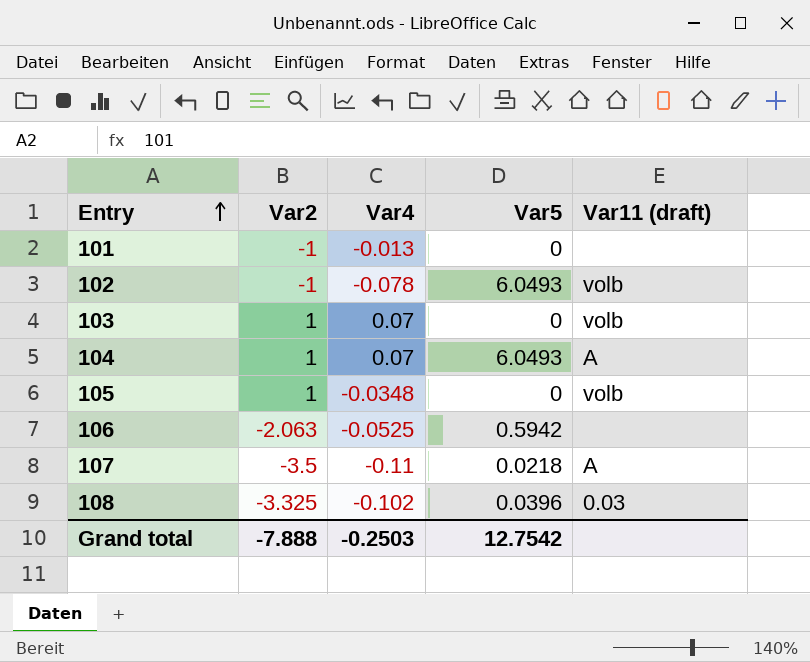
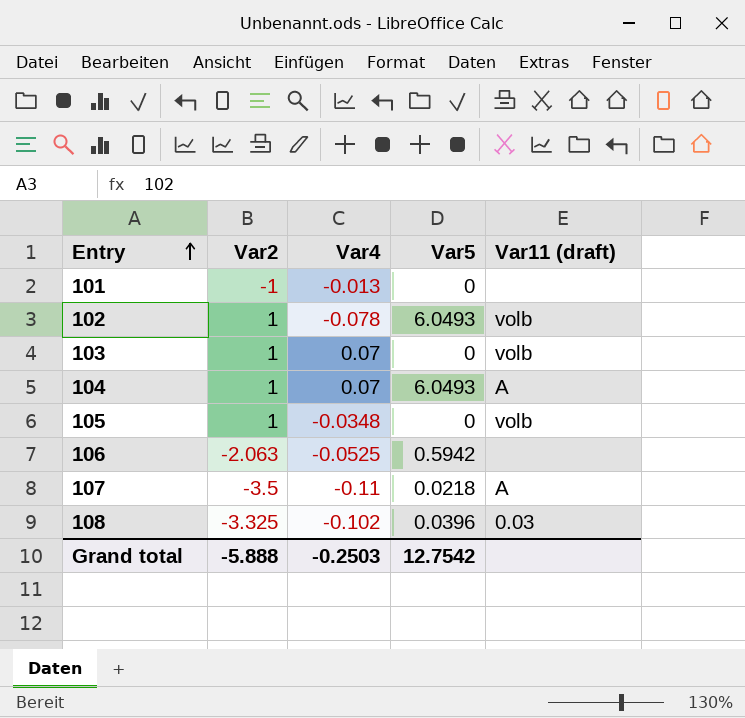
102 | Var2: -1 -> 1
Grand total | Var2: -7.888 -> -5.888

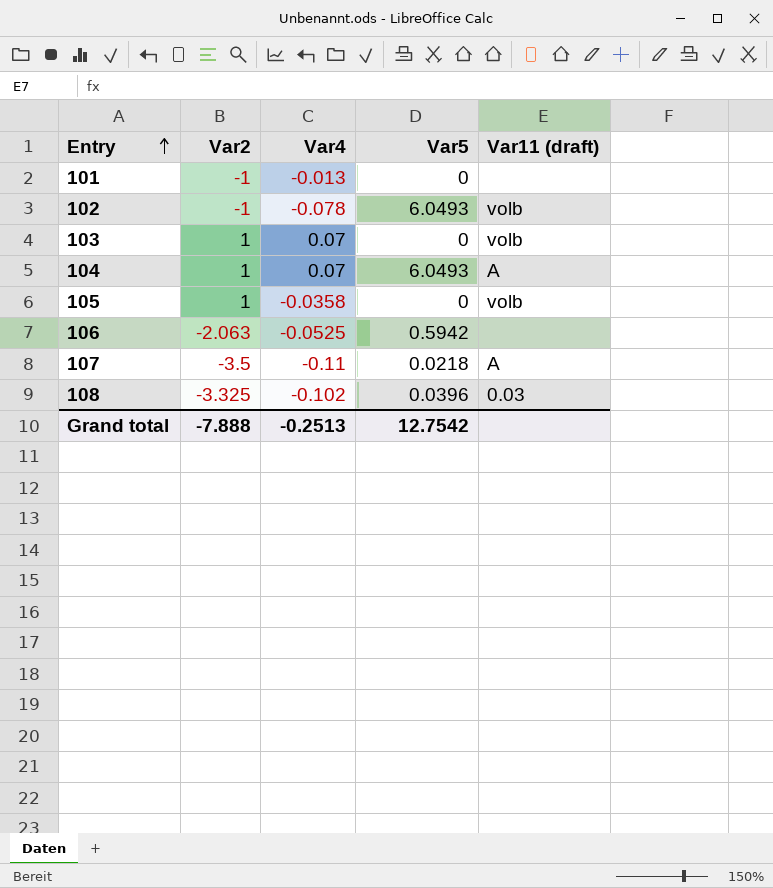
102 | Var2: 1 -> -1
105 | Var4: -0.0348 -> -0.0358
Grand total | Var2: -5.888 -> -7.888
Grand total | Var4: -0.2503 -> -0.2513

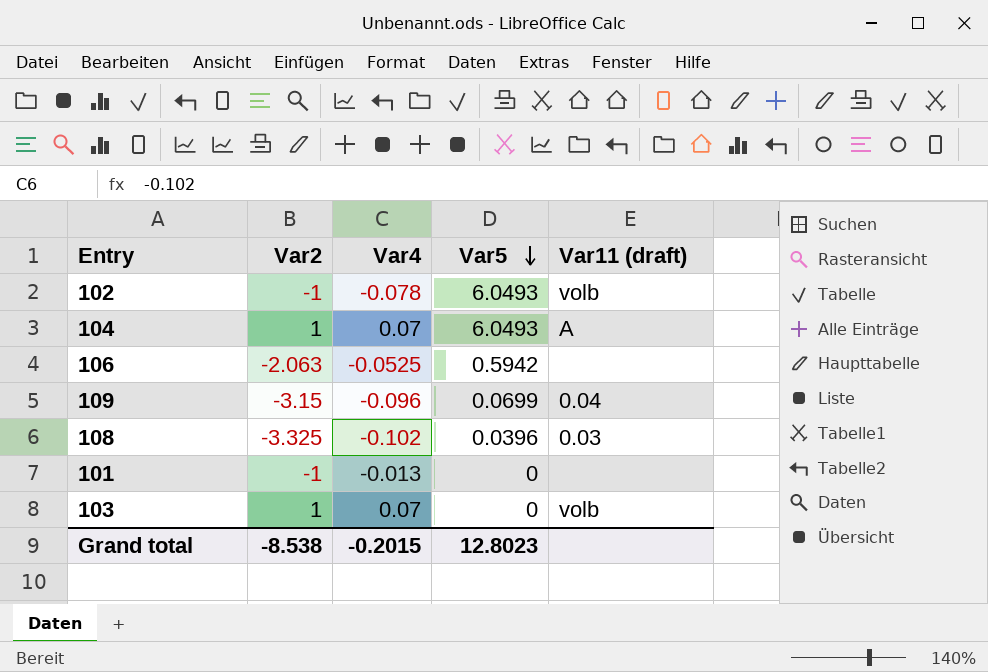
row order: Entry ascending -> Var5 descending
row 105: 1 | -0.0358 | 0 | volb -> none
row 107: -3.5 | -0.11 | 0.0218 | A -> none
row 109: none -> -3.15 | -0.096 | 0.0699 | 0.04
Grand total | Var2: -7.888 -> -8.538
Grand total | Var4: -0.2513 -> -0.2015
Grand total | Var5: 12.7542 -> 12.8023

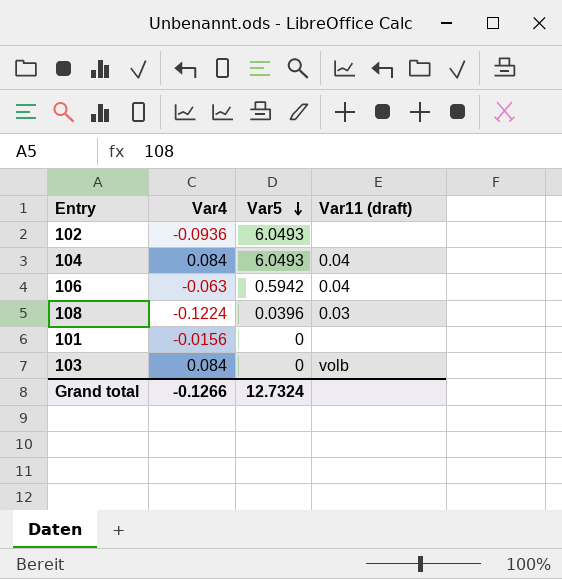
column Var2 | position: 2 -> none
row 109: -3.15 | -0.096 | 0.0699 | 0.04 -> none
102 | Var4: -0.078 -> -0.0936
102 | Var11 (draft): volb -> none
104 | Var4: 0.07 -> 0.084
104 | Var11 (draft): A -> 0.04
106 | Var4: -0.0525 -> -0.063
106 | Var11 (draft): none -> 0.04
108 | Var4: -0.102 -> -0.1224
101 | Var4: -0.013 -> -0.0156
103 | Var4: 0.07 -> 0.084
Grand total | Var4: -0.2015 -> -0.1266
Grand total | Var5: 12.8023 -> 12.7324

